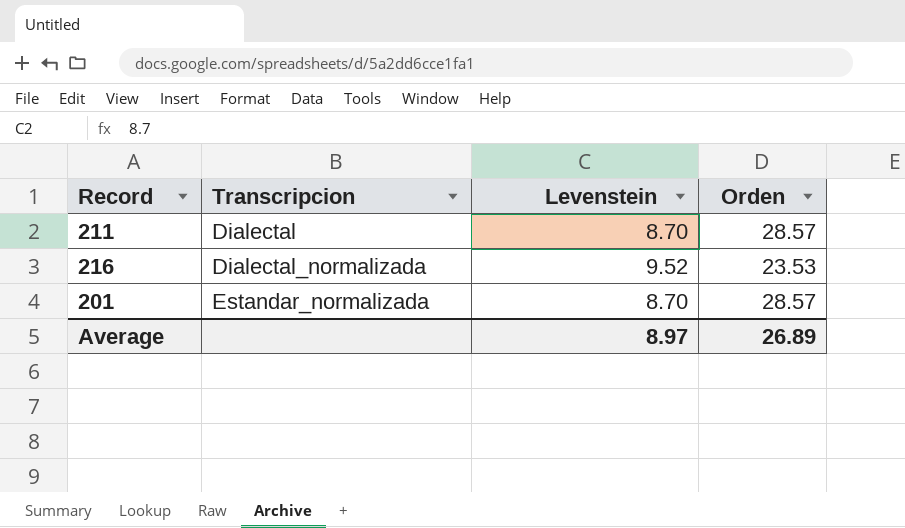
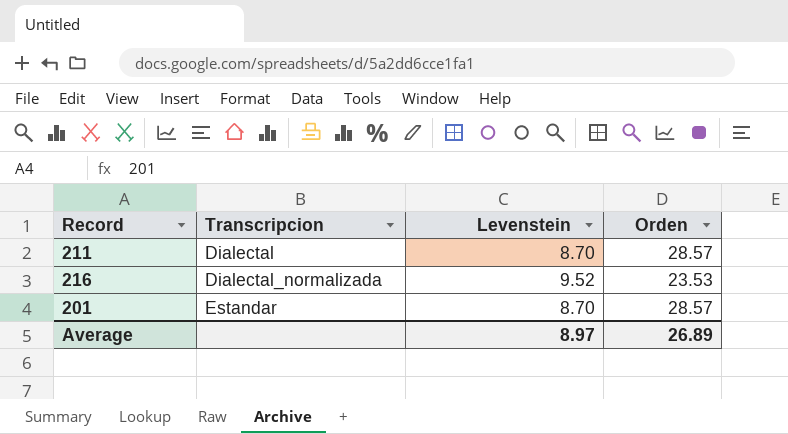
201 | Transcripcion: Estandar_normalizada -> Estandar

